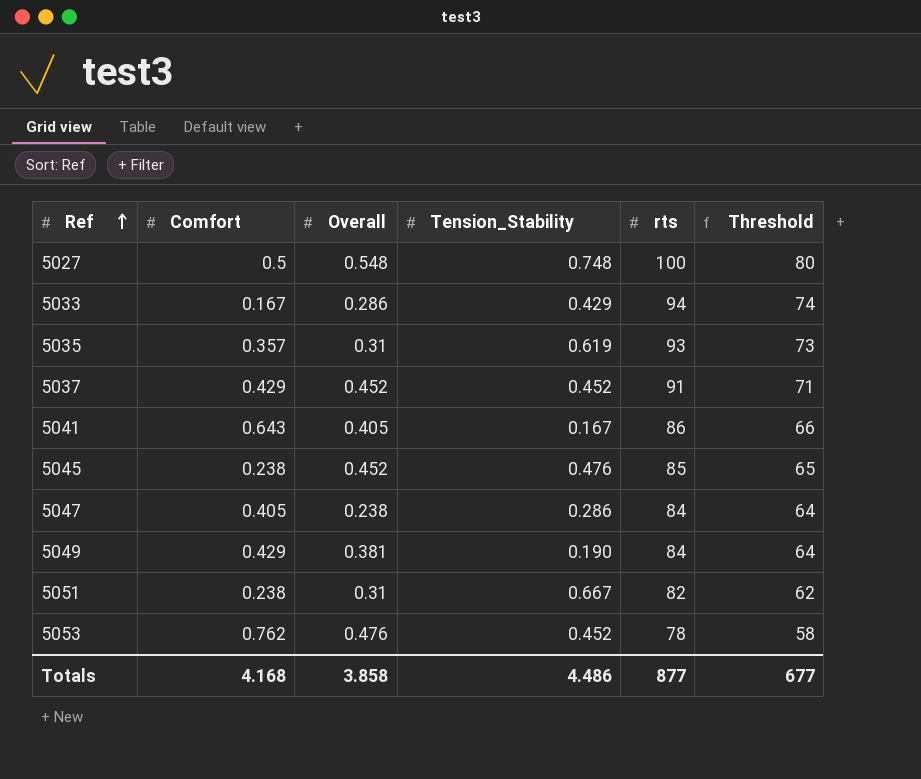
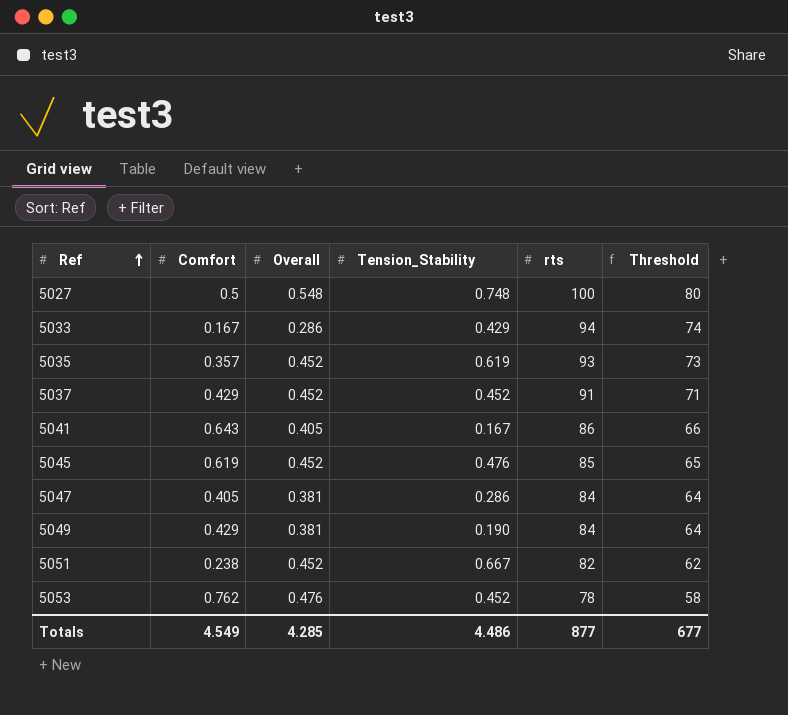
5035 | Overall: 0.31 -> 0.452
5045 | Comfort: 0.238 -> 0.619
5047 | Overall: 0.238 -> 0.381
5051 | Overall: 0.31 -> 0.452
Totals | Comfort: 4.168 -> 4.549
Totals | Overall: 3.858 -> 4.285

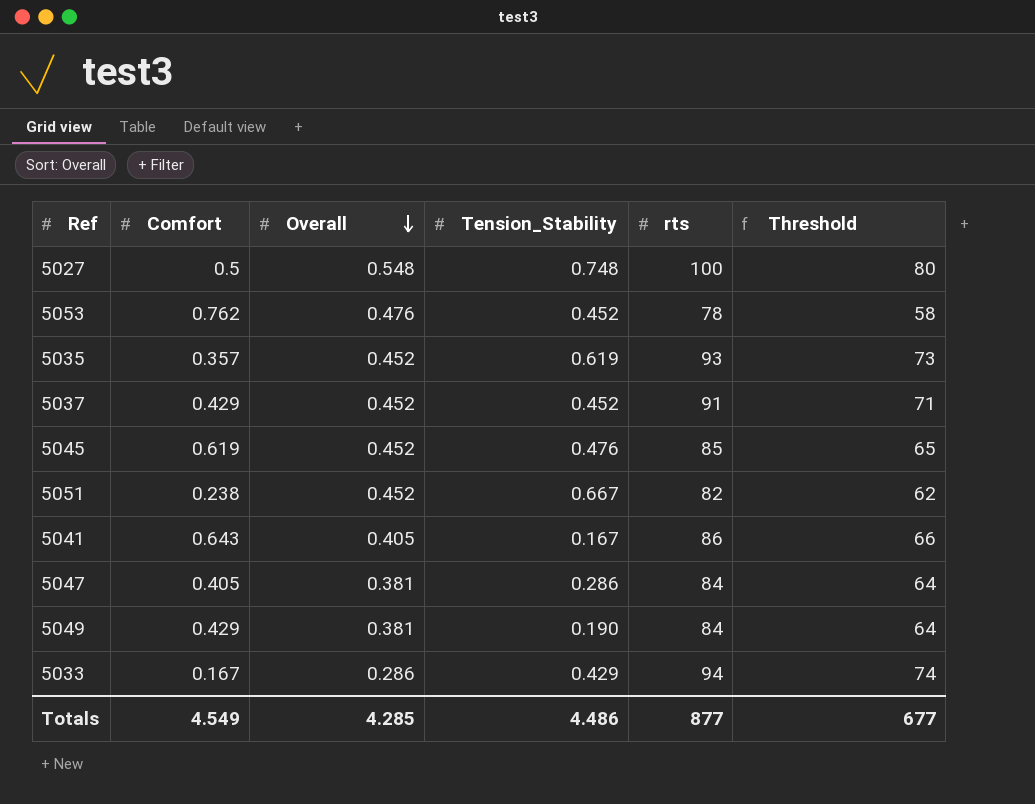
row order: Ref ascending -> Overall descending

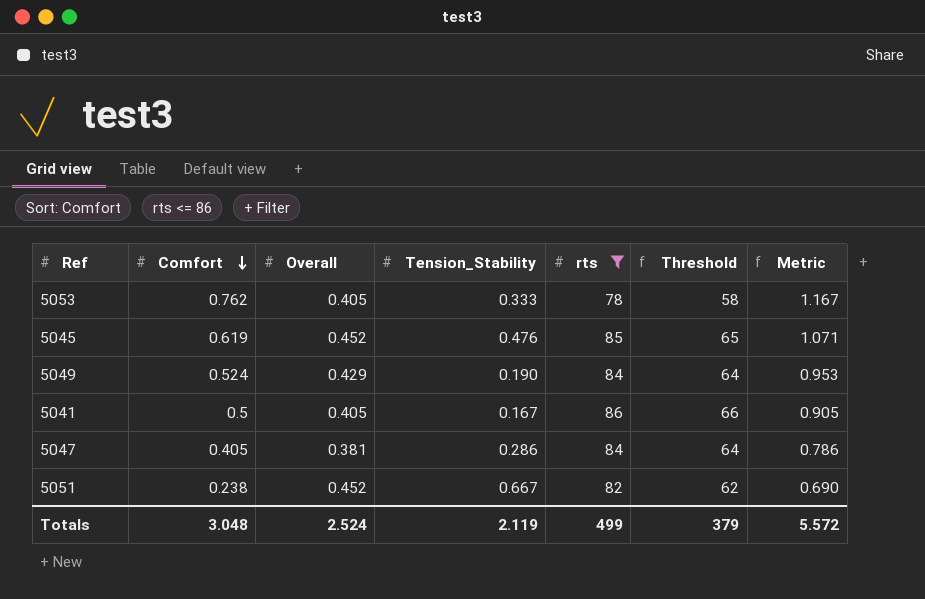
filter: none -> rts <= 86
row order: Overall descending -> Comfort descending
column Metric | formula: none -> [Comfort] + [Overall]
5053 | Overall: 0.476 -> 0.405
5053 | Tension_Stability: 0.452 -> 0.333
5049 | Comfort: 0.429 -> 0.524
5049 | Overall: 0.381 -> 0.429
5041 | Comfort: 0.643 -> 0.5
Totals | Comfort: 4.549 -> 3.048
Totals | Overall: 4.285 -> 2.524
Totals | Tension_Stability: 4.486 -> 2.119
Totals | rts: 877 -> 499
Totals | Threshold: 677 -> 379

